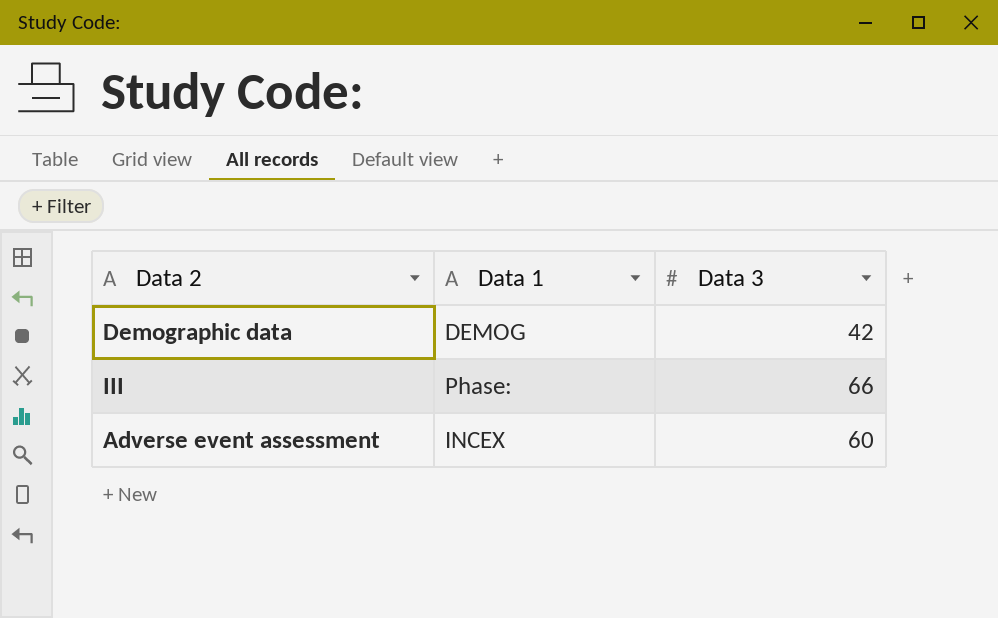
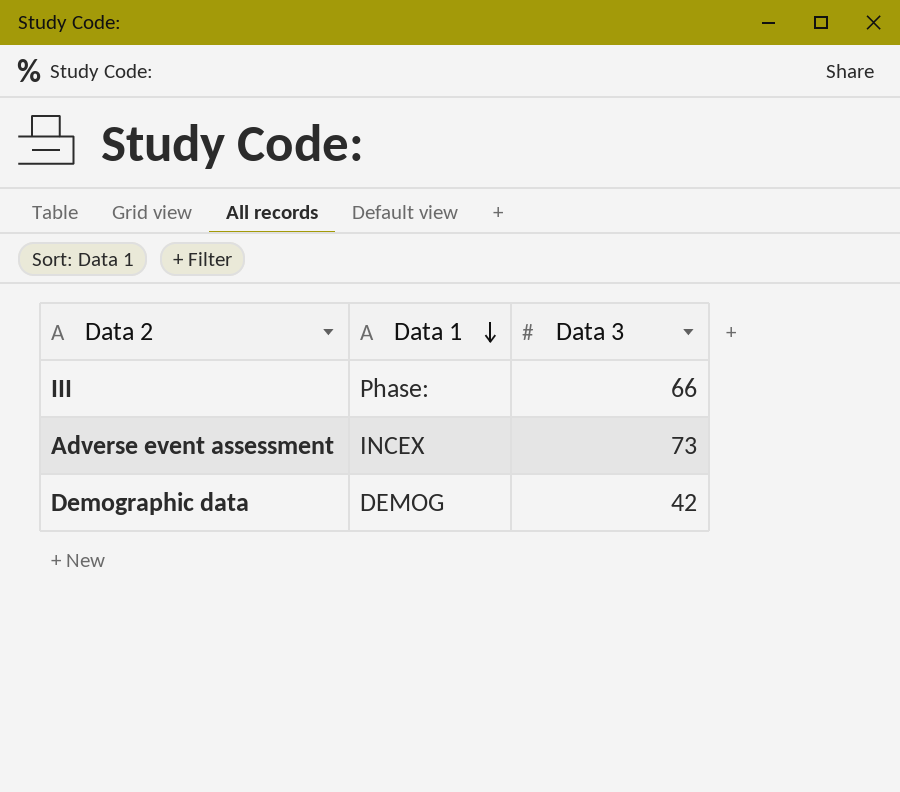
row order: none -> Data 1 descending
Adverse event assessment | Data 3: 60 -> 73

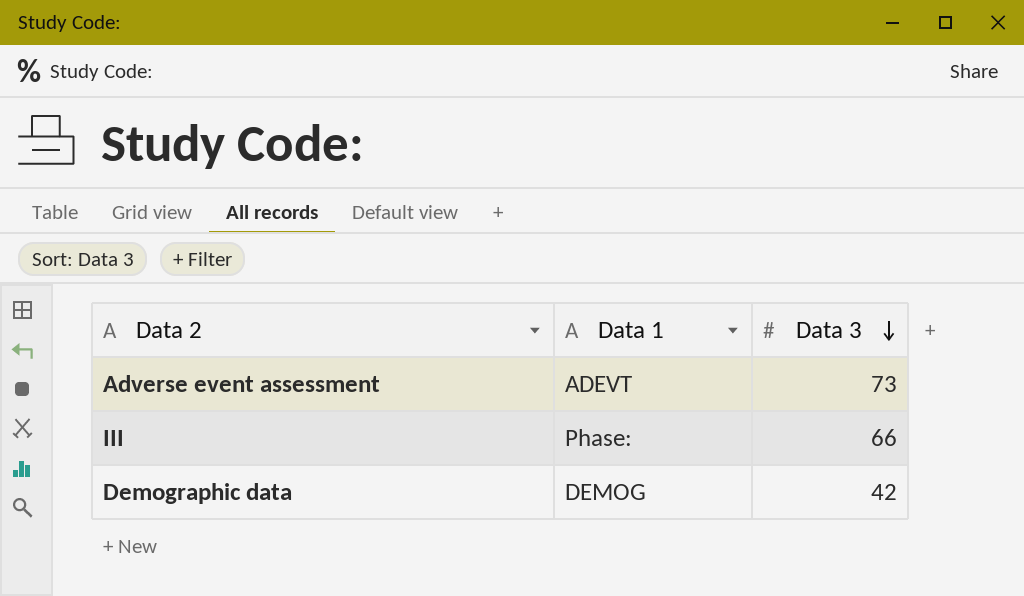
row order: Data 1 descending -> Data 3 descending
Adverse event assessment | Data 1: INCEX -> ADEVT

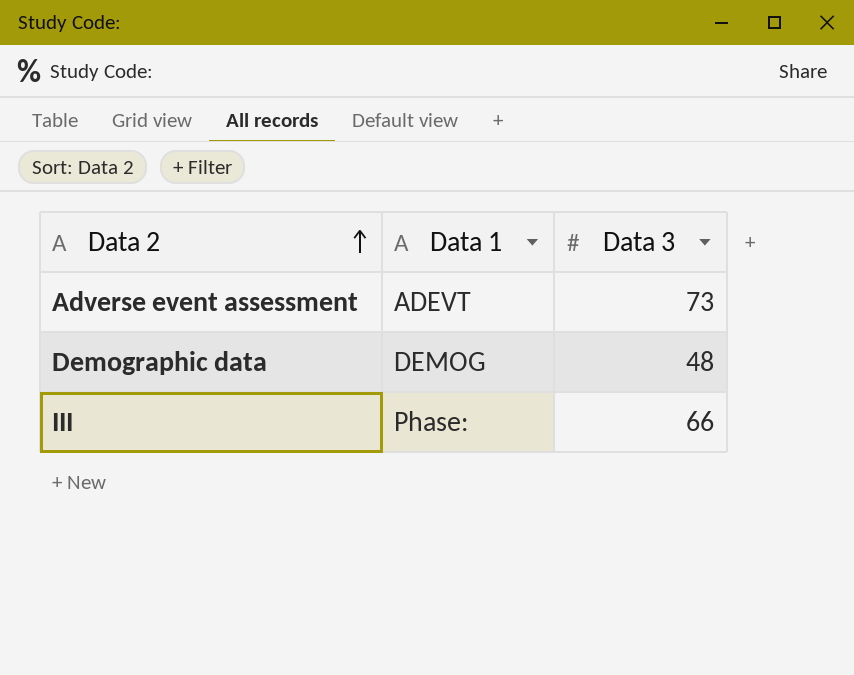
row order: Data 3 descending -> Data 2 ascending
Demographic data | Data 3: 42 -> 48

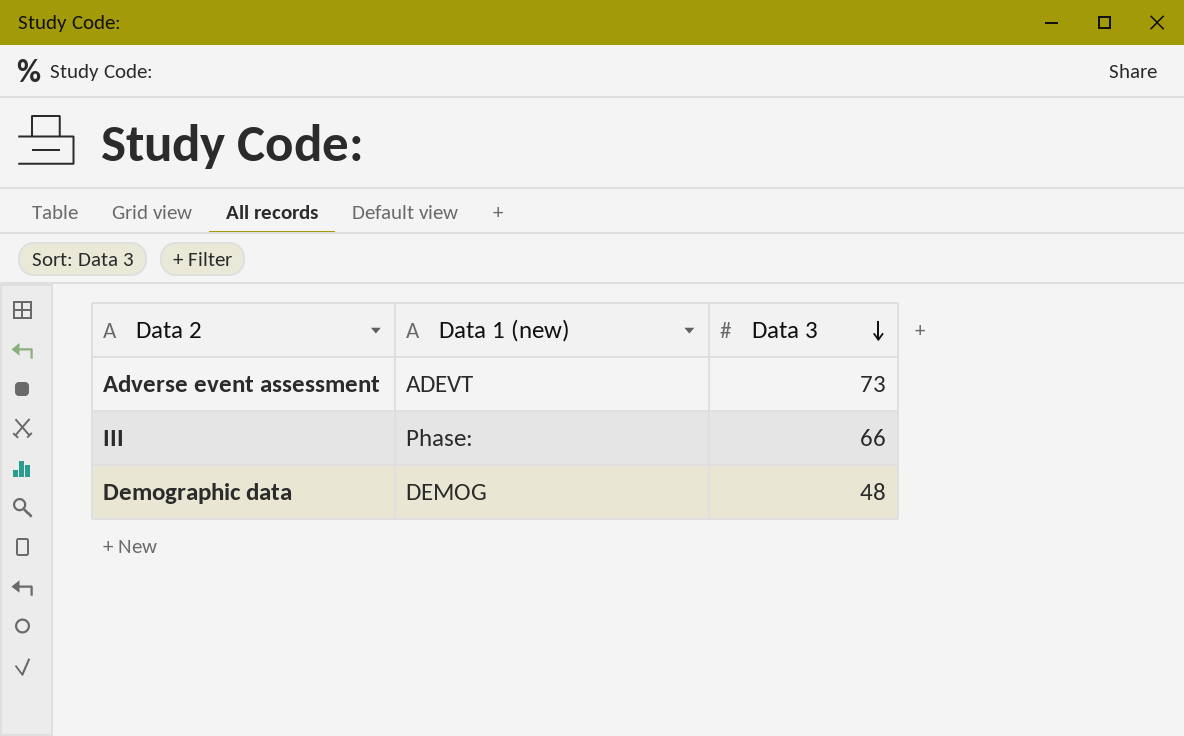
row order: Data 2 ascending -> Data 3 descending
column name: Data 1 -> Data 1 (new)

